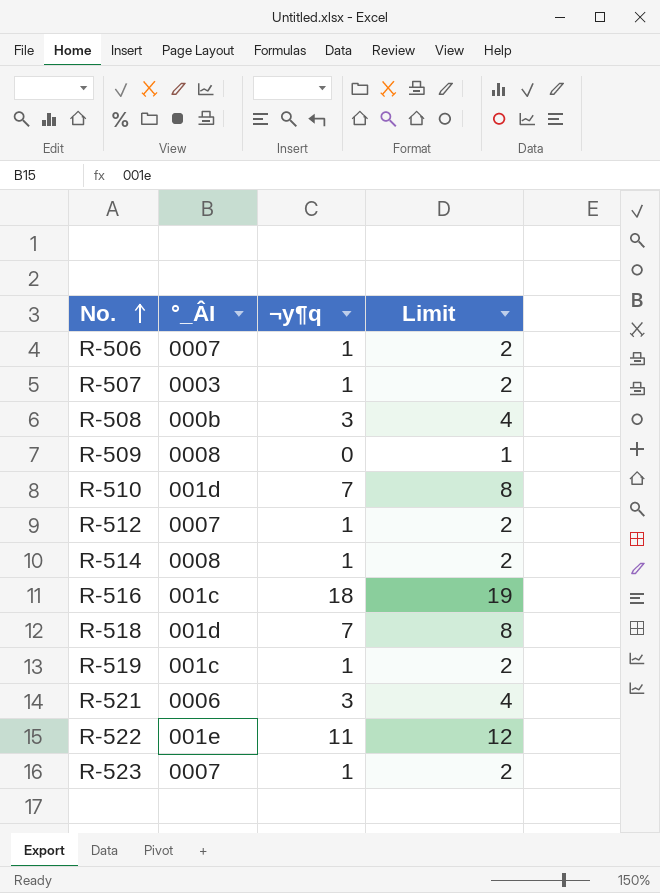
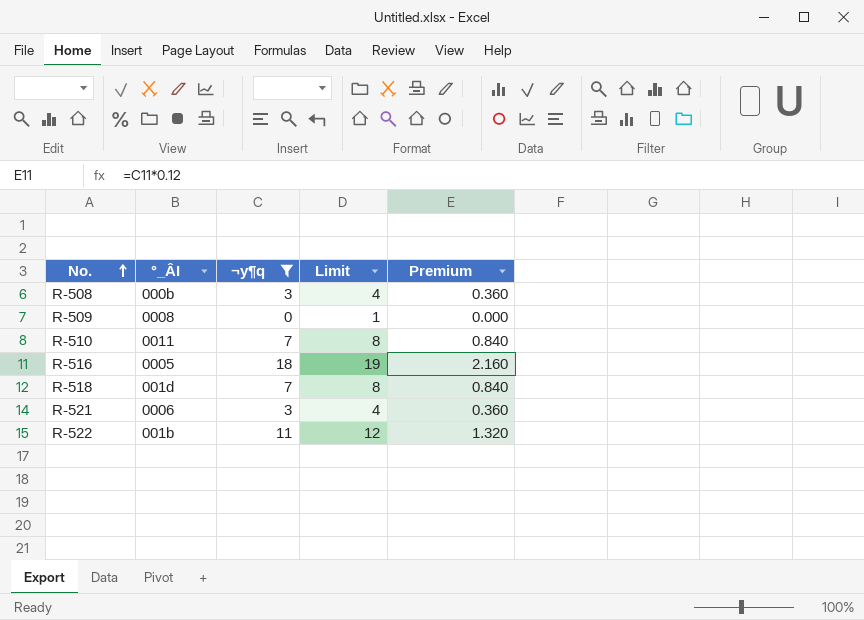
filter: none -> ¬y¶q != 1
column Premium | formula: none -> [¬y¶q] * 0.12
R-510 | °_ÂI: 001d -> 0011
R-516 | °_ÂI: 001c -> 0005
R-522 | °_ÂI: 001e -> 001b

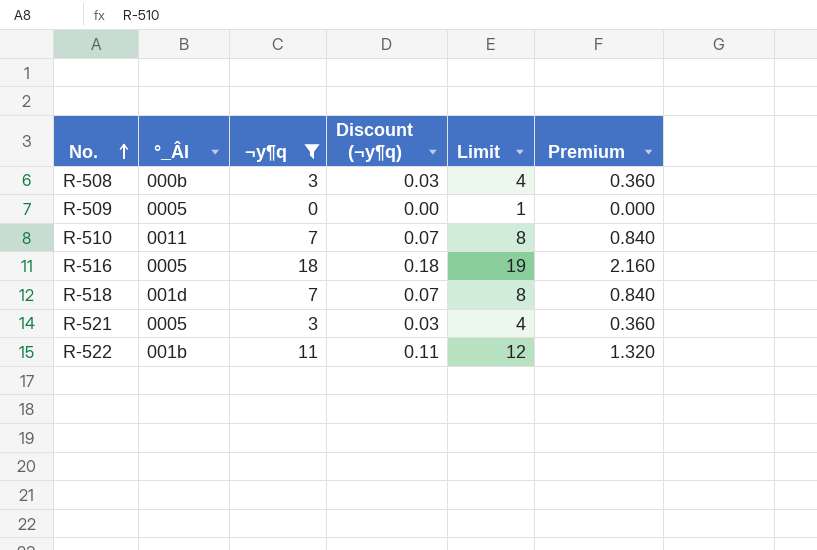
column Discount (¬y¶q) | formula: none -> [¬y¶q] * 0.01
R-509 | °_ÂI: 0008 -> 0005
R-521 | °_ÂI: 0006 -> 0005

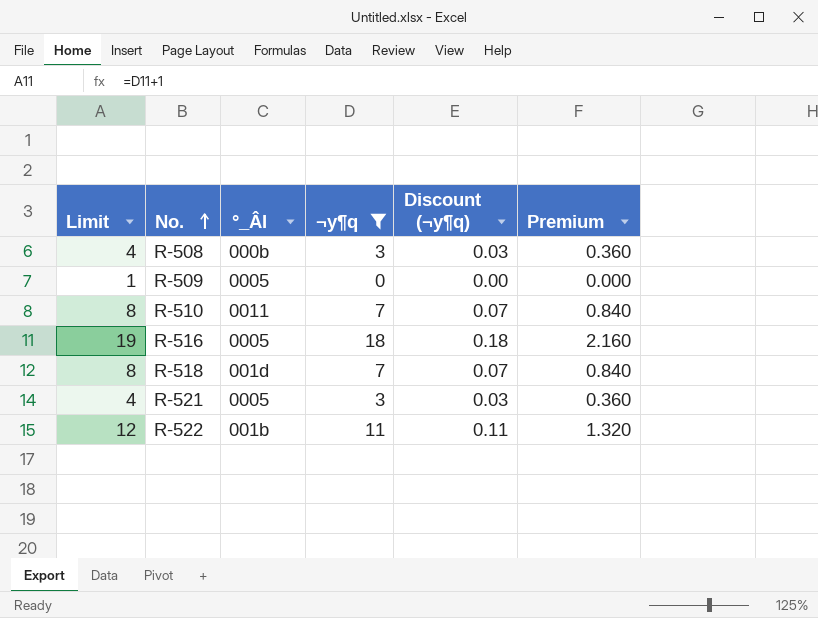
column Limit | position: 5 -> 1

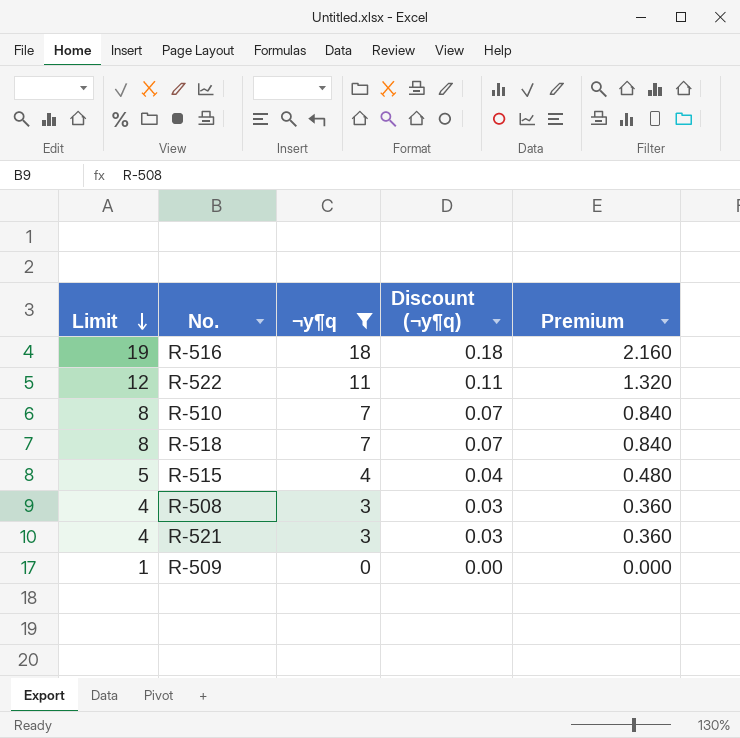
row order: No. ascending -> Limit descending
column °_ÂI | position: 3 -> none
row R-515: none -> 5 | 4 | 0.04 | 0.480

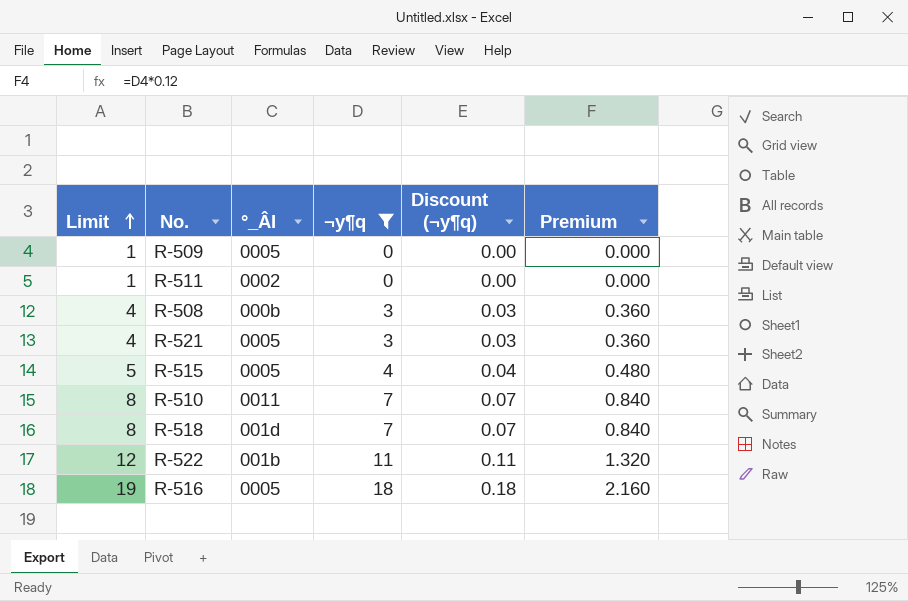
row order: Limit descending -> Limit ascending
column °_ÂI | position: none -> 3
row R-511: none -> 1 | 0002 | 0 | 0.00 | 0.000

